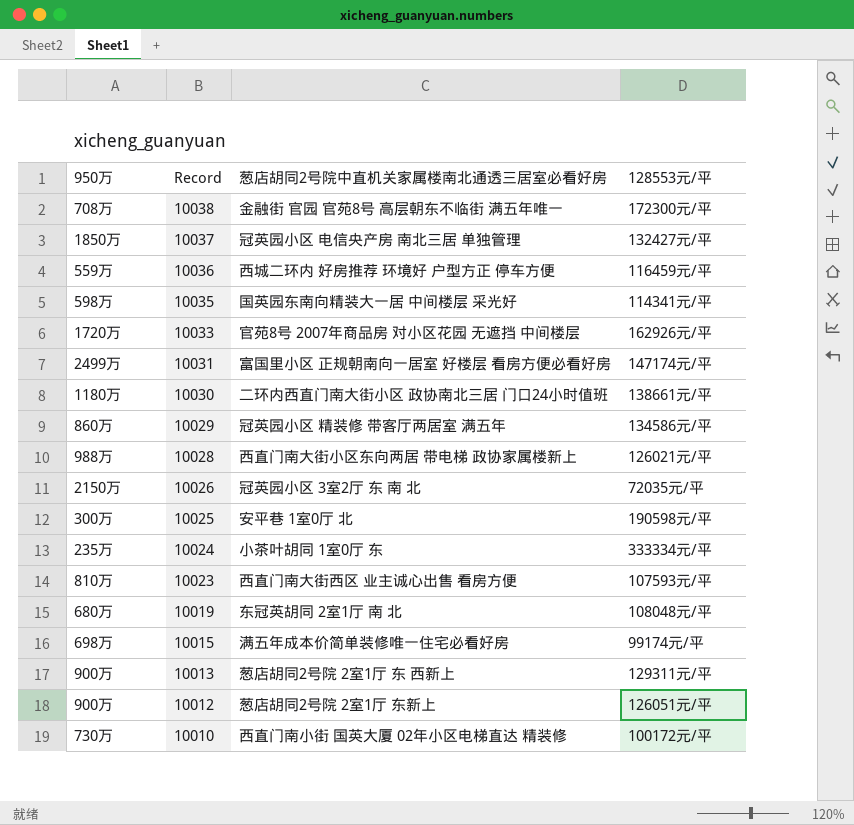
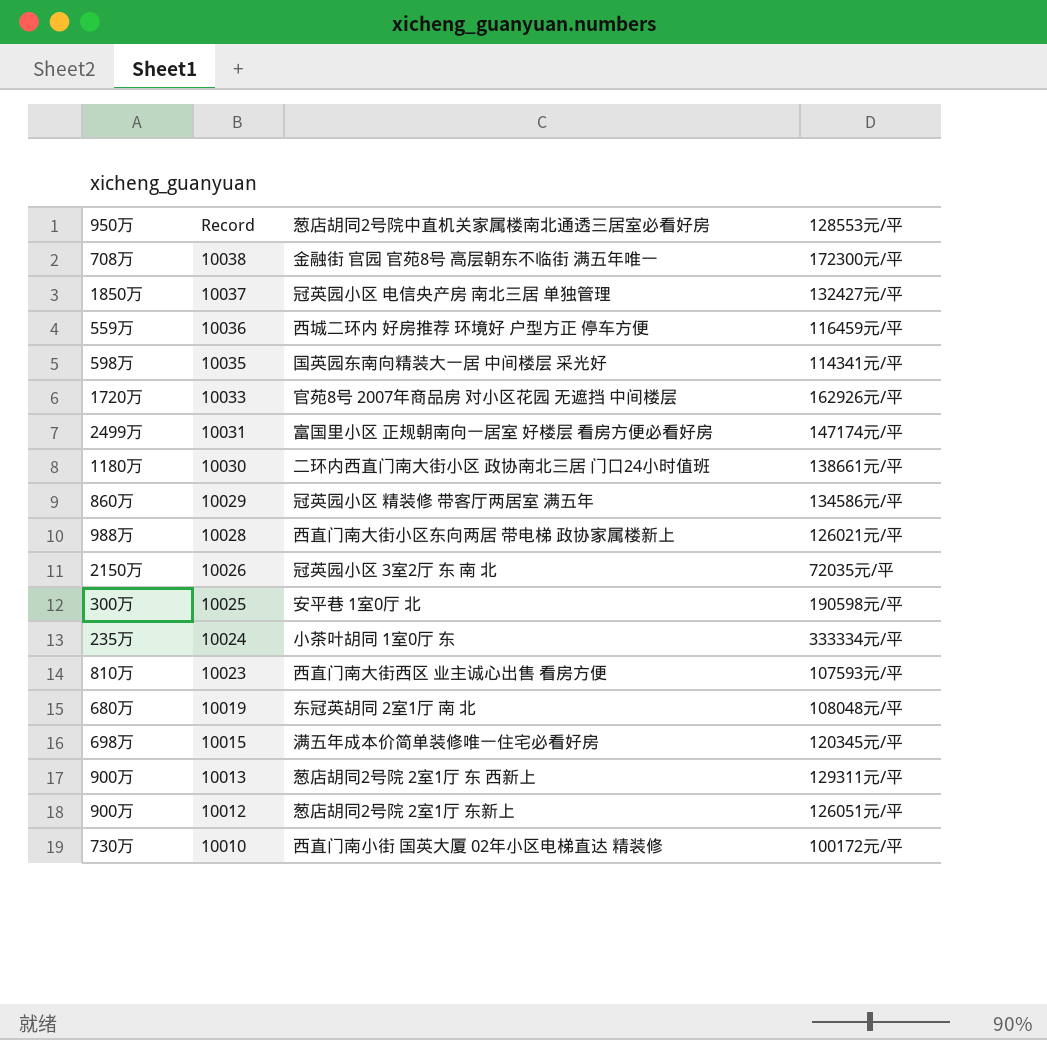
10015 | 128553元/平: 99174元/平 -> 120345元/平

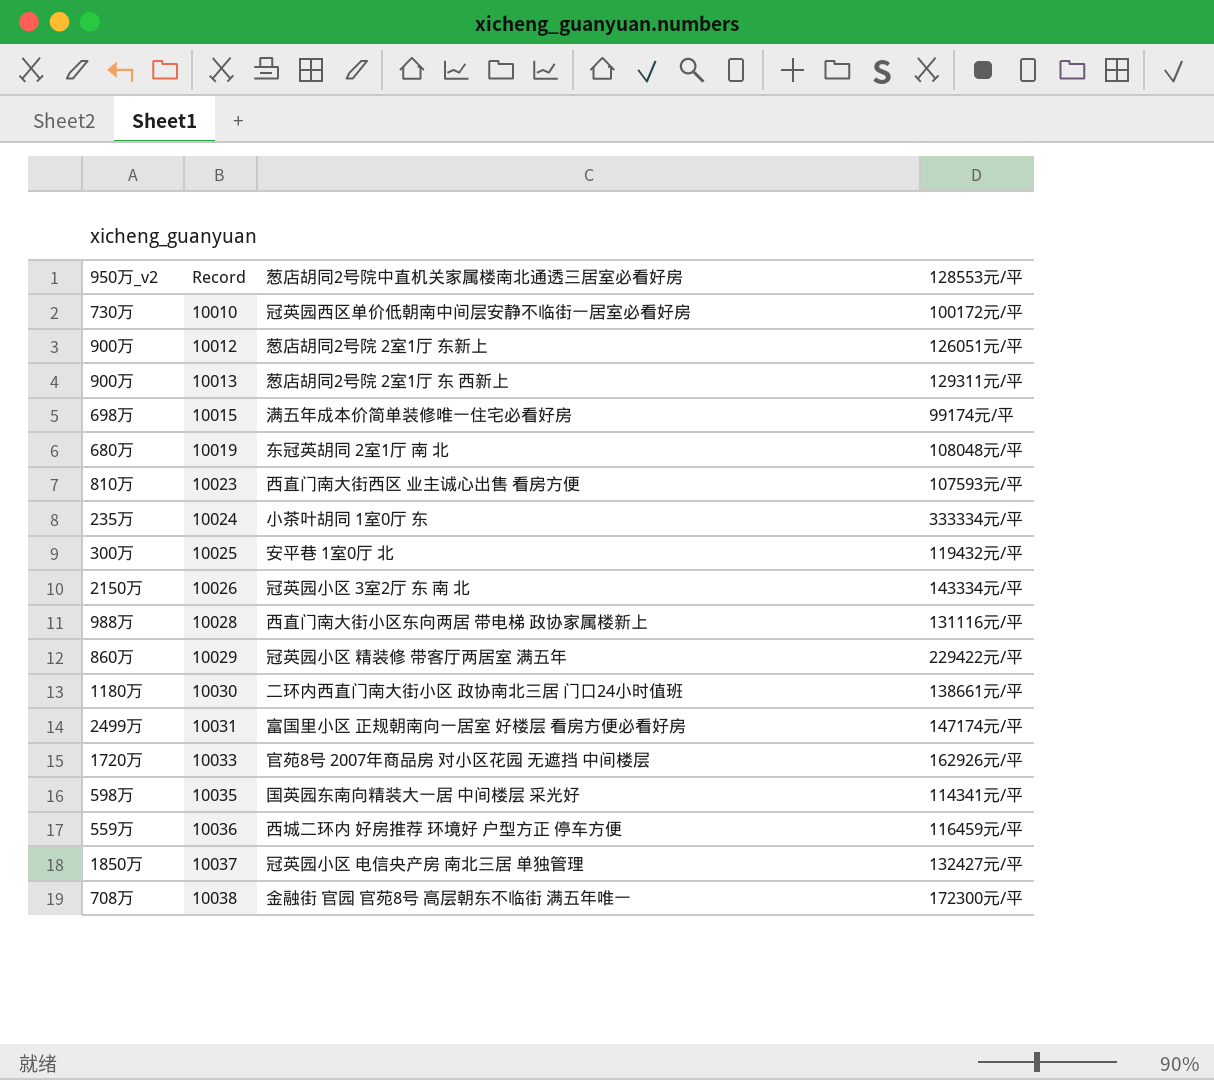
row order: Record descending -> Record ascending
column name: 950万 -> 950万_v2
10010 | 葱店胡同2号院中直机关家属楼南北通透三居室必看好房: 西直门南小街 国英大厦 02年小区电梯直达 精装修 -> 冠英园西区单价低朝南中间层安静不临街一居室必看好房
10015 | 128553元/平: 120345元/平 -> 99174元/平
10025 | 128553元/平: 190598元/平 -> 119432元/平
10026 | 128553元/平: 72035元/平 -> 143334元/平
10028 | 128553元/平: 126021元/平 -> 131116元/平
10029 | 128553元/平: 134586元/平 -> 229422元/平

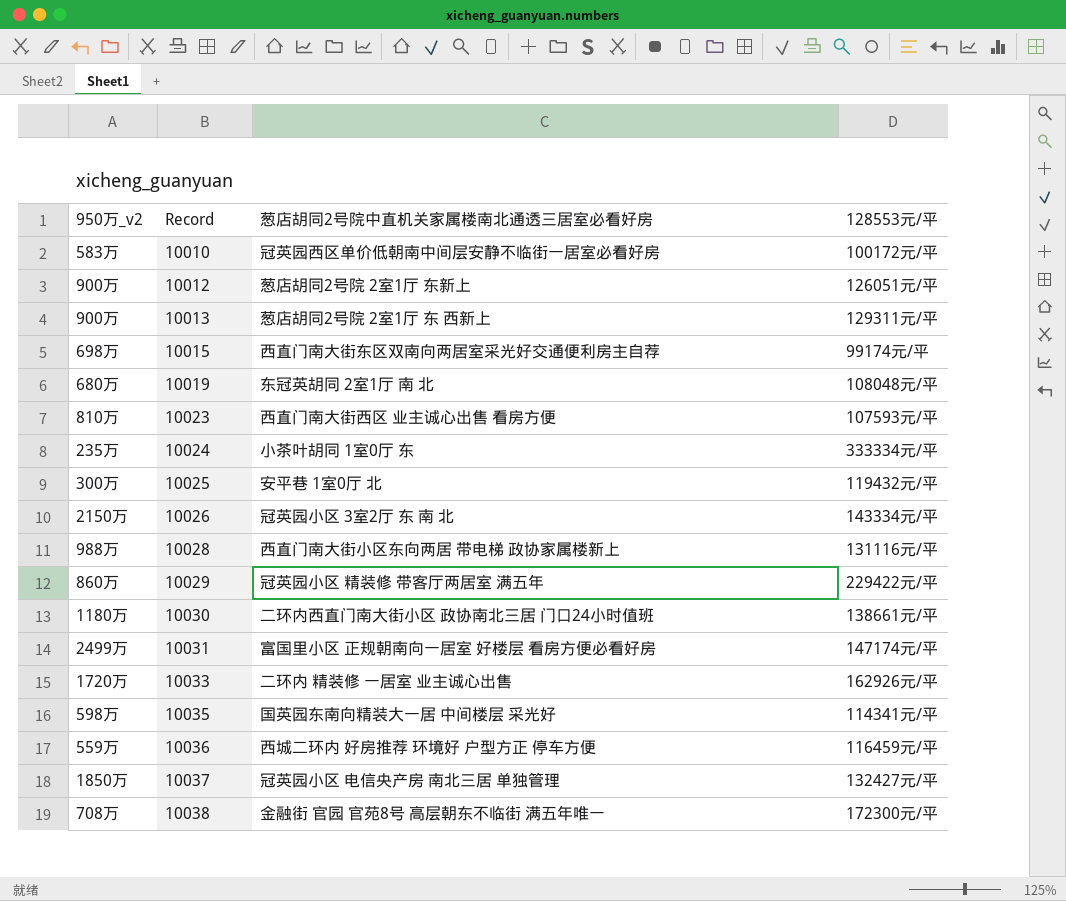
10010 | 950万_v2: 730万 -> 583万
10015 | 葱店胡同2号院中直机关家属楼南北通透三居室必看好房: 满五年成本价简单装修唯一住宅必看好房 -> 西直门南大街东区双南向两居室采光好交通便利房主自荐
10033 | 葱店胡同2号院中直机关家属楼南北通透三居室必看好房: 官苑8号 2007年商品房 对小区花园 无遮挡 中间楼层 -> 二环内 精装修 一居室 业主诚心出售

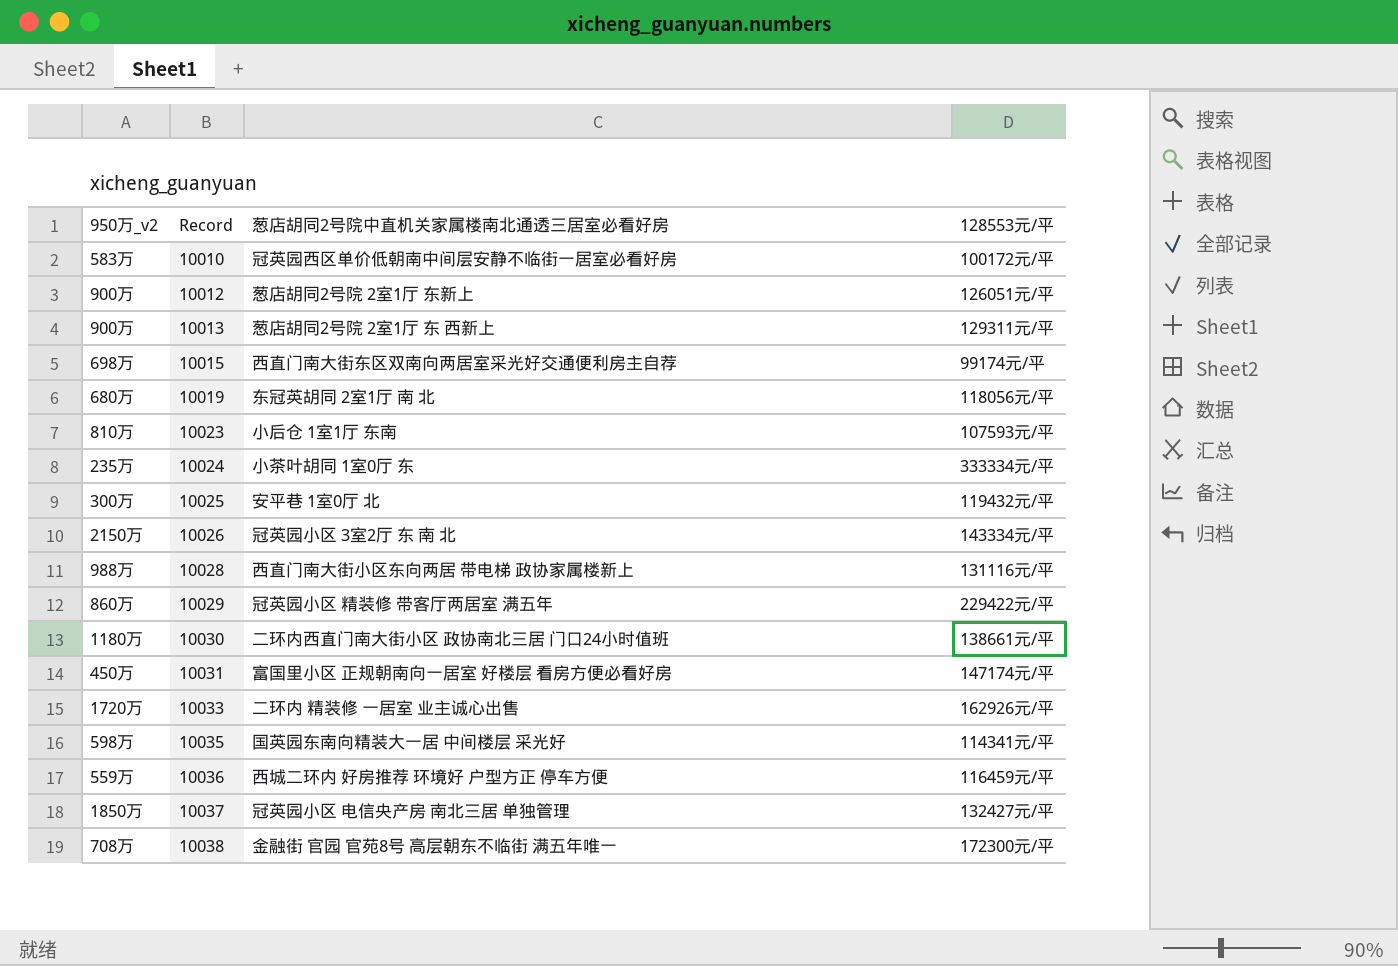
10019 | 128553元/平: 108048元/平 -> 118056元/平
10023 | 葱店胡同2号院中直机关家属楼南北通透三居室必看好房: 西直门南大街西区 业主诚心出售 看房方便 -> 小后仓 1室1厅 东南
10031 | 950万_v2: 2499万 -> 450万

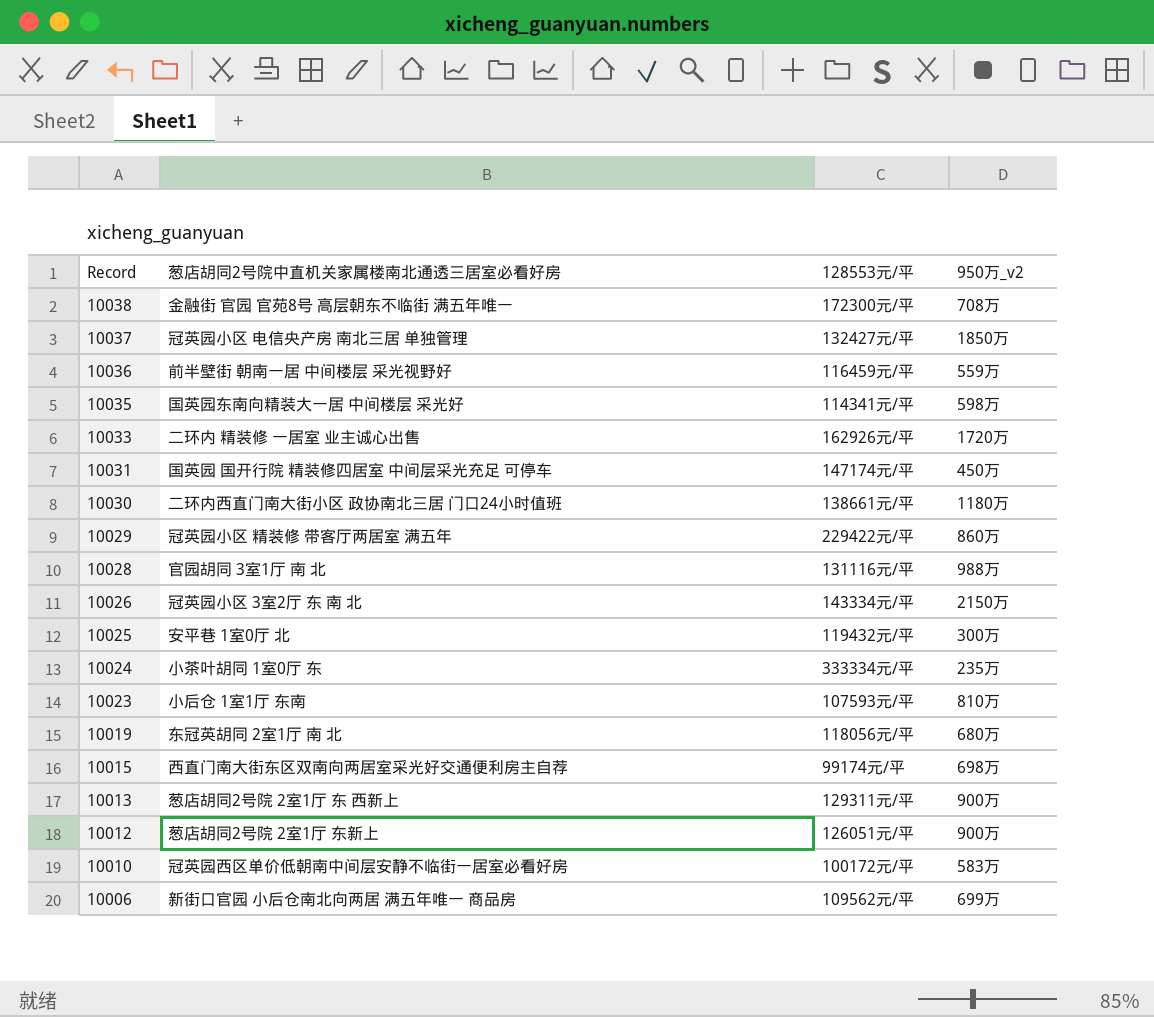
row order: Record ascending -> Record descending
column 950万_v2 | position: 1 -> 4
10036 | 葱店胡同2号院中直机关家属楼南北通透三居室必看好房: 西城二环内 好房推荐 环境好 户型方正 停车方便 -> 前半壁街 朝南一居 中间楼层 采光视野好
10031 | 葱店胡同2号院中直机关家属楼南北通透三居室必看好房: 富国里小区 正规朝南向一居室 好楼层 看房方便必看好房 -> 国英园 国开行院 精装修四居室 中间层采光充足 可停车
10028 | 葱店胡同2号院中直机关家属楼南北通透三居室必看好房: 西直门南大街小区东向两居 带电梯 政协家属楼新上 -> 官园胡同 3室1厅 南 北
row 10006: none -> 新街口官园 小后仓南北向两居 满五年唯一 商品房 | 109562元/平 | 699万

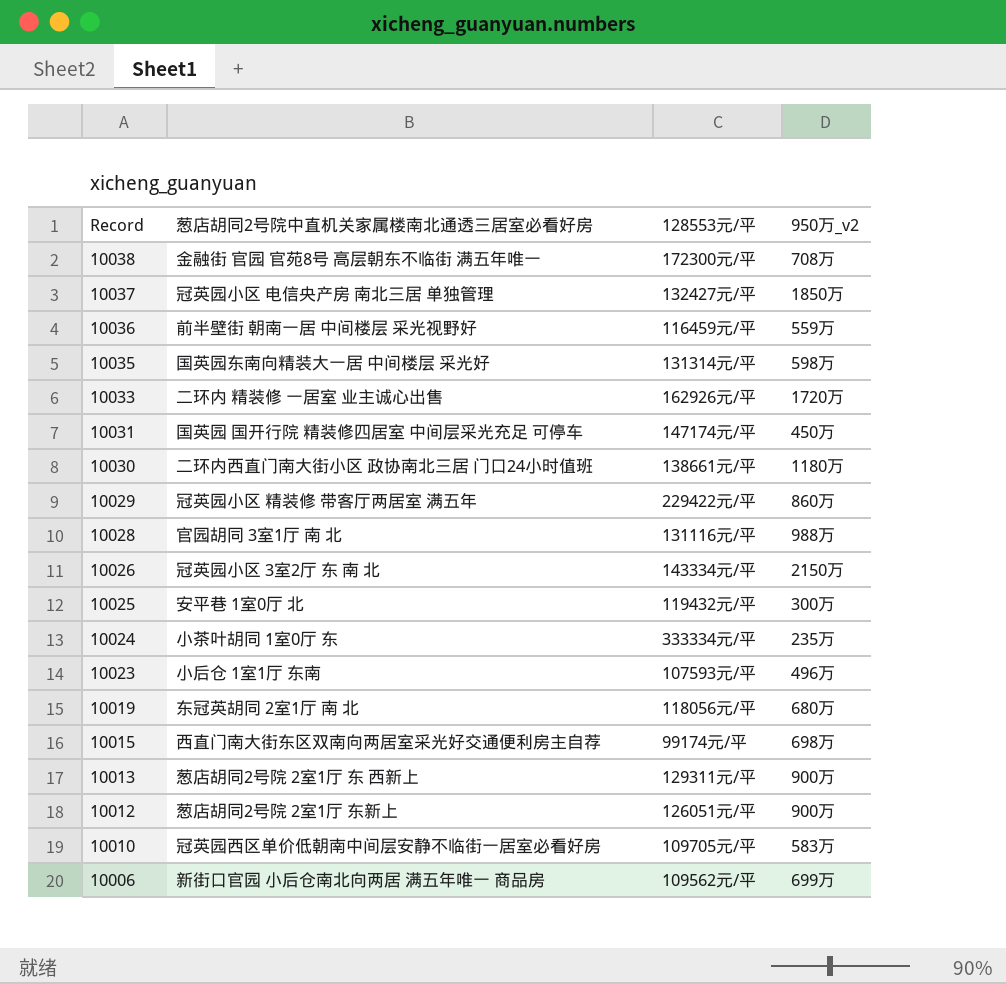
10035 | 128553元/平: 114341元/平 -> 131314元/平
10023 | 950万_v2: 810万 -> 496万
10010 | 128553元/平: 100172元/平 -> 109705元/平

